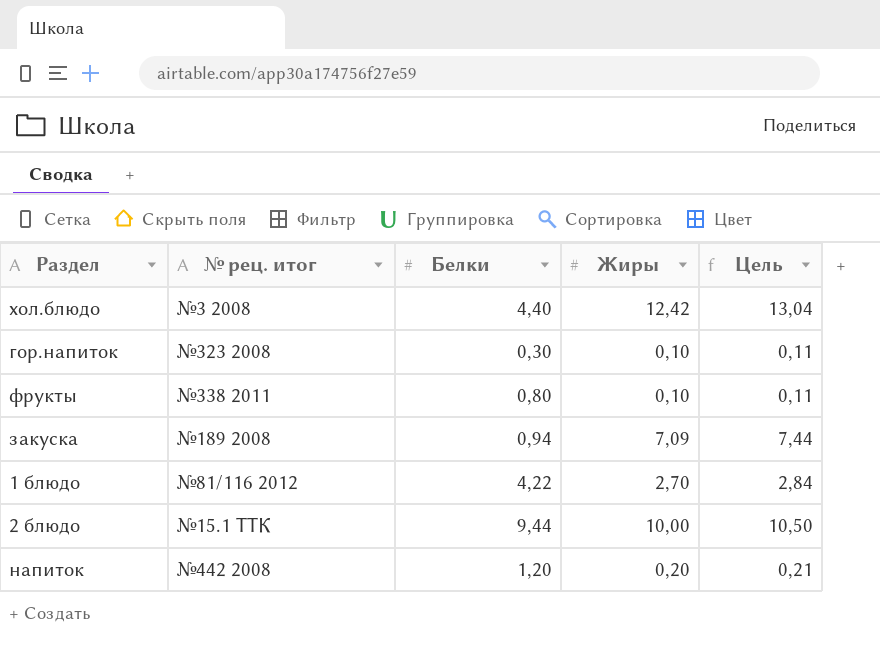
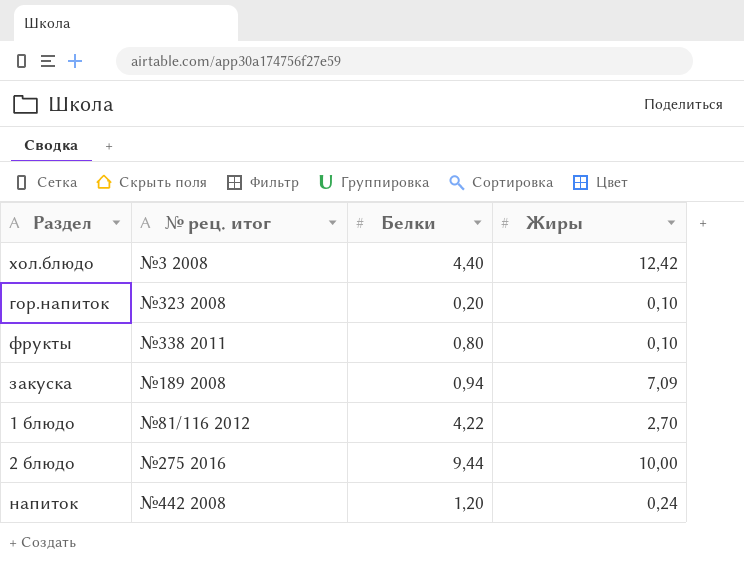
column Цель | formula: [Жиры] * 1,05 -> none
гор.напиток | Белки: 0,30 -> 0,20
2 блюдо | № рец. итог: №15.1 ТТК -> №275 2016
напиток | Жиры: 0,20 -> 0,24

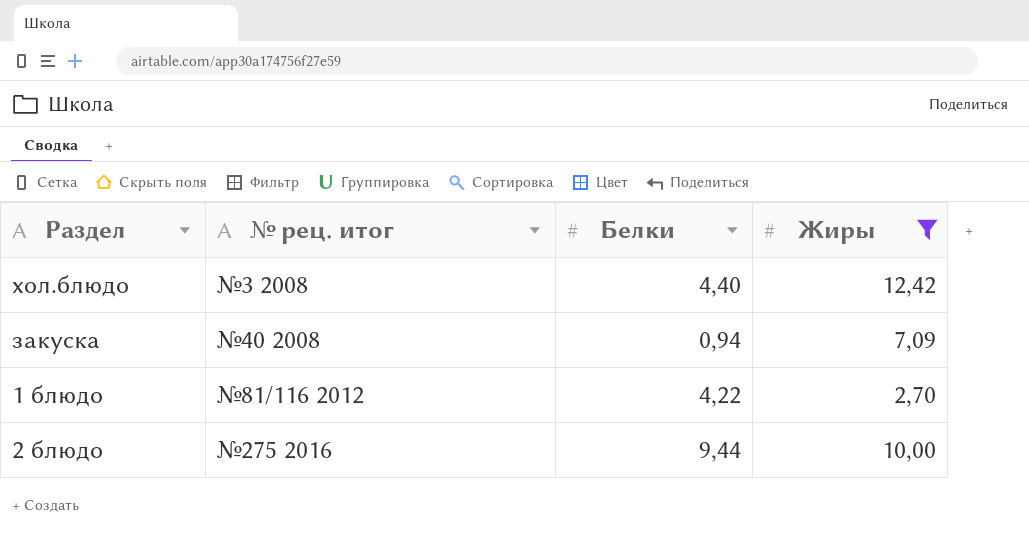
filter: none -> Жиры >= 2,70
закуска | № рец. итог: №189 2008 -> №40 2008

